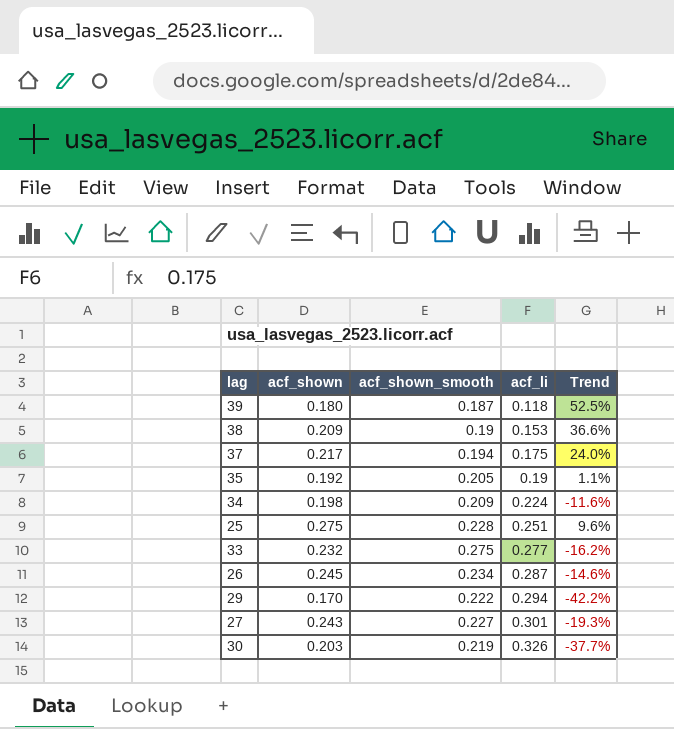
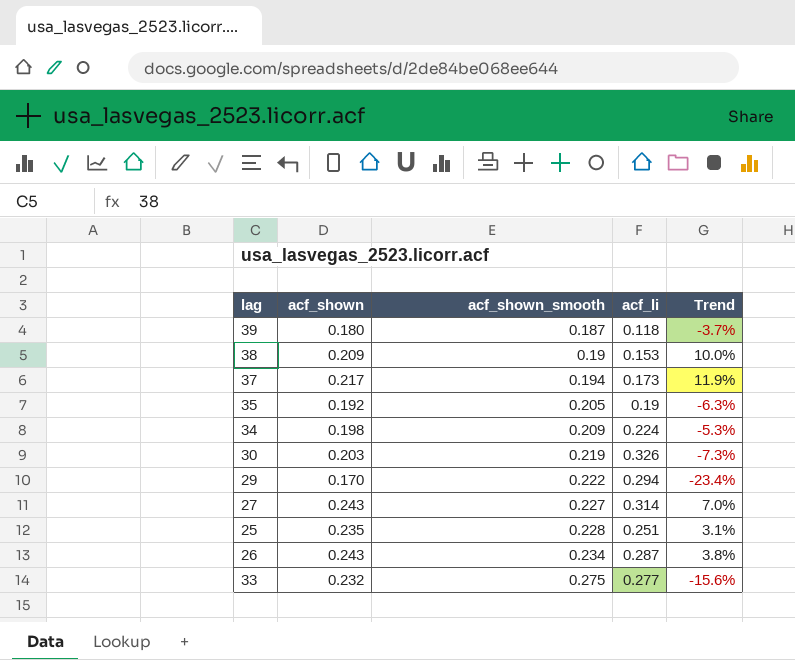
row order: acf_li ascending -> acf_shown_smooth ascending
column Trend | formula: ([acf_shown] - [acf_li]) / [acf_li] -> ([acf_shown] - [acf_shown_smooth]) / [acf_shown_smooth]
37 | acf_li: 0.175 -> 0.173
27 | acf_li: 0.301 -> 0.314
25 | acf_shown: 0.275 -> 0.235
26 | acf_shown: 0.245 -> 0.243

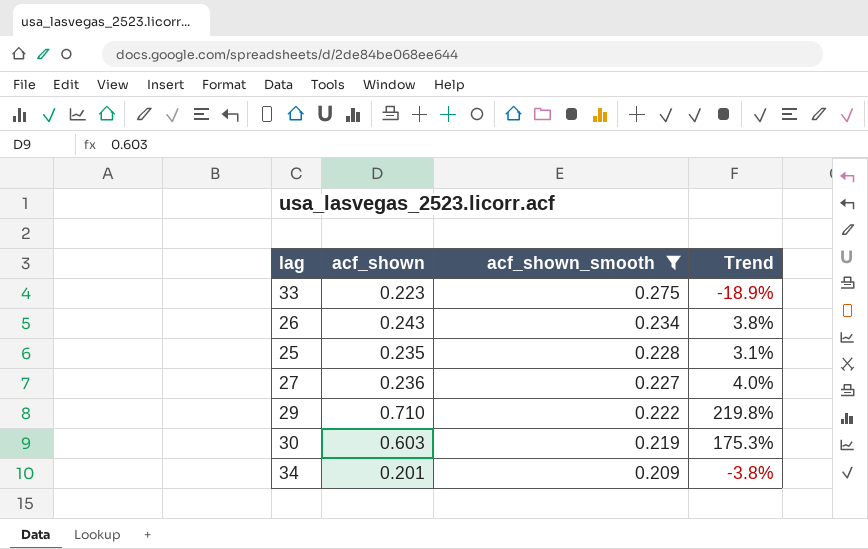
filter: none -> acf_shown_smooth >= 0.209
row order: acf_shown_smooth ascending -> acf_shown_smooth descending
column acf_li | position: 4 -> none
33 | acf_shown: 0.232 -> 0.223
33 | Trend: -15.6% -> -18.9%
27 | acf_shown: 0.243 -> 0.236
27 | Trend: 7.0% -> 4.0%
29 | acf_shown: 0.170 -> 0.710
29 | Trend: -23.4% -> 219.8%
30 | acf_shown: 0.203 -> 0.603
30 | Trend: -7.3% -> 175.3%
34 | acf_shown: 0.198 -> 0.201
34 | Trend: -5.3% -> -3.8%

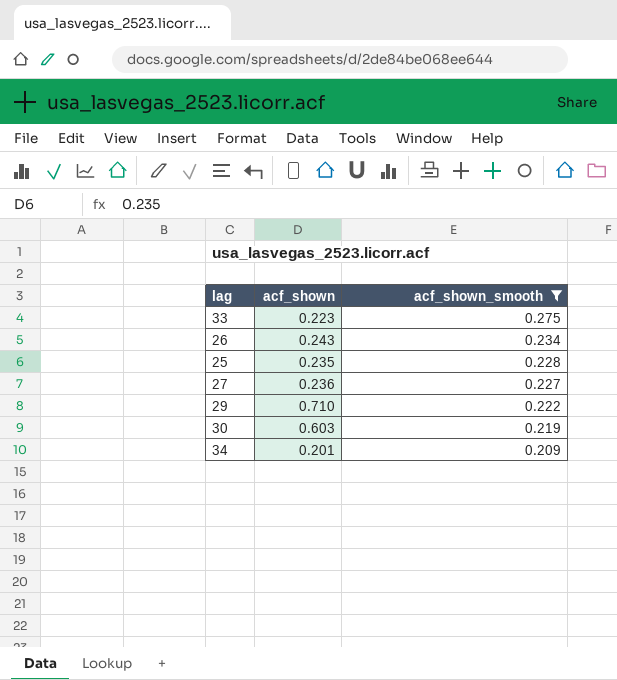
column Trend | formula: ([acf_shown] - [acf_shown_smooth]) / [acf_shown_smooth] -> none

